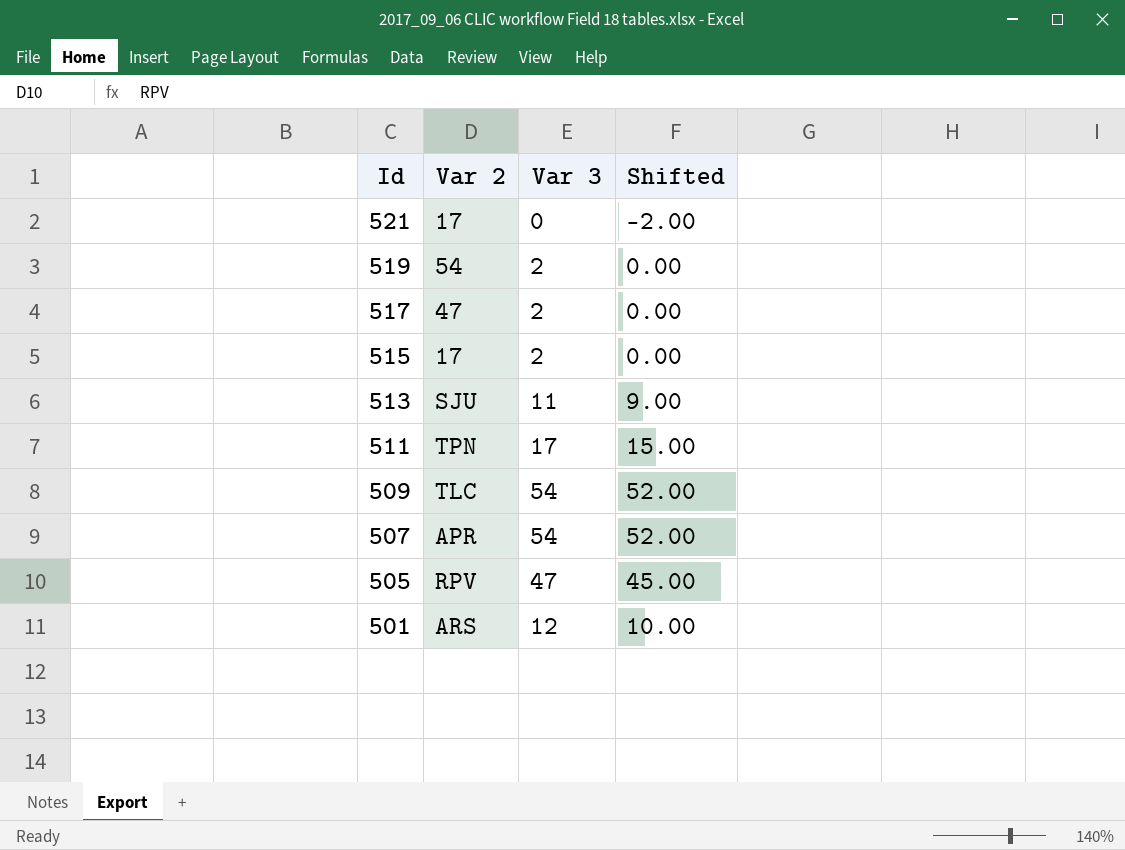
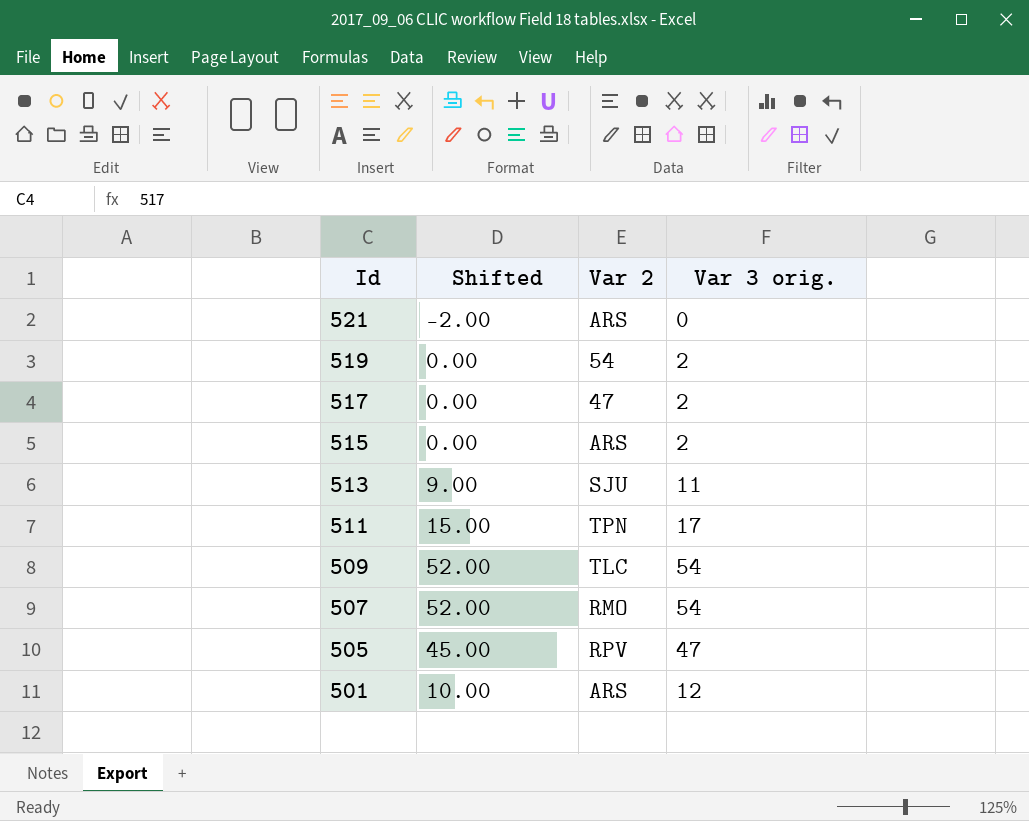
column Shifted | position: 4 -> 2
column name: Var 3 -> Var 3 orig.
521 | Var 2: 17 -> ARS
515 | Var 2: 17 -> ARS
507 | Var 2: APR -> RMO

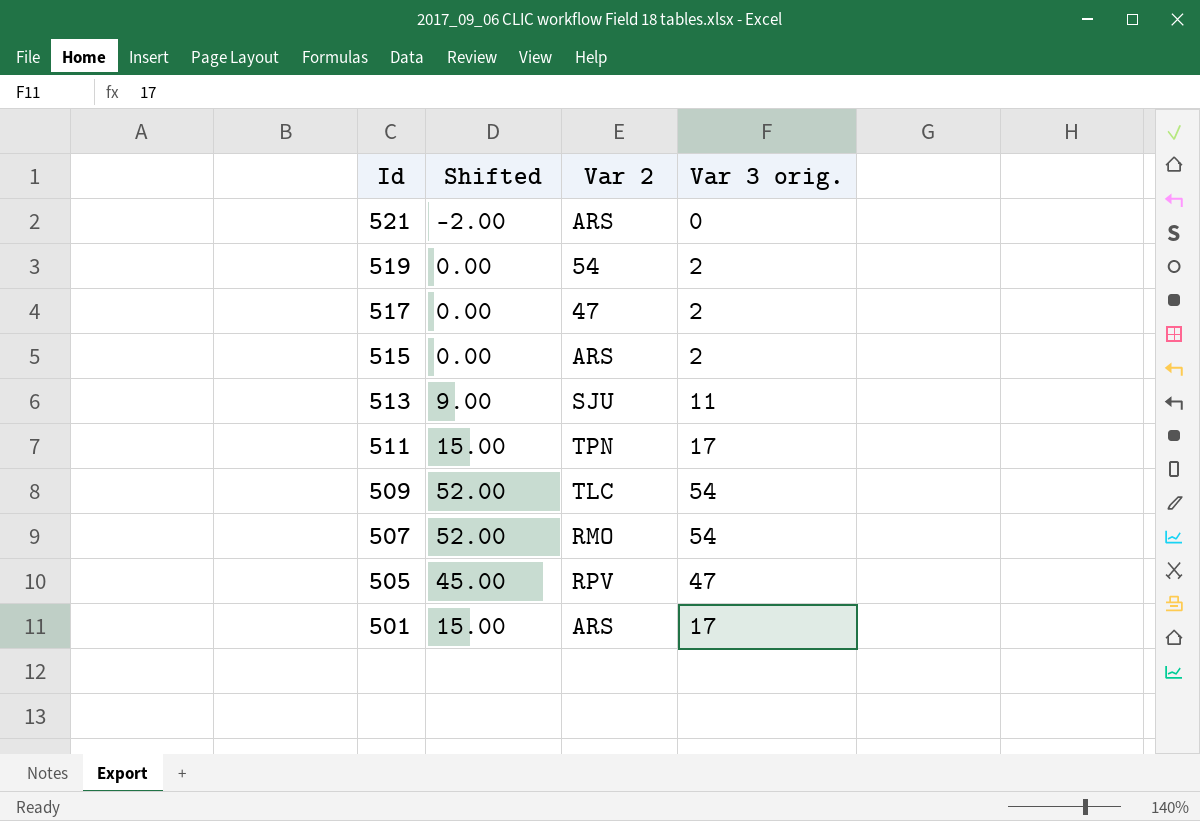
501 | Shifted: 10.00 -> 15.00
501 | Var 3 orig.: 12 -> 17

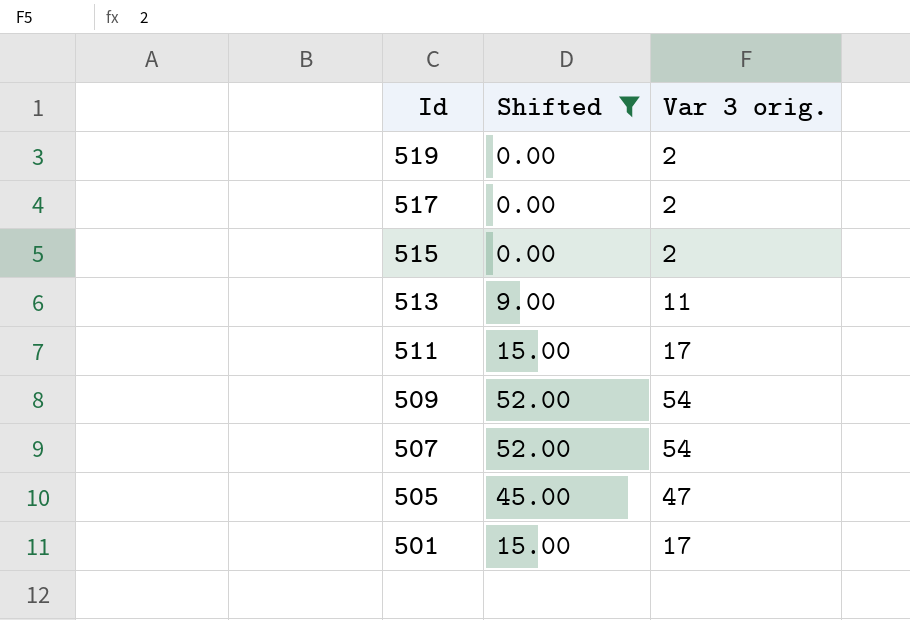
filter: none -> Shifted != -2.00
column Var 2 | position: 3 -> none

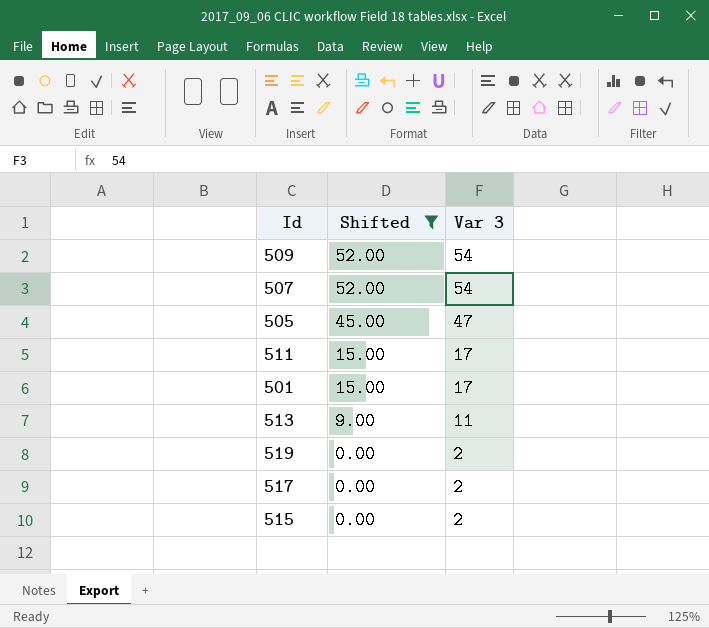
row order: Id descending -> Shifted descending
column name: Var 3 orig. -> Var 3

